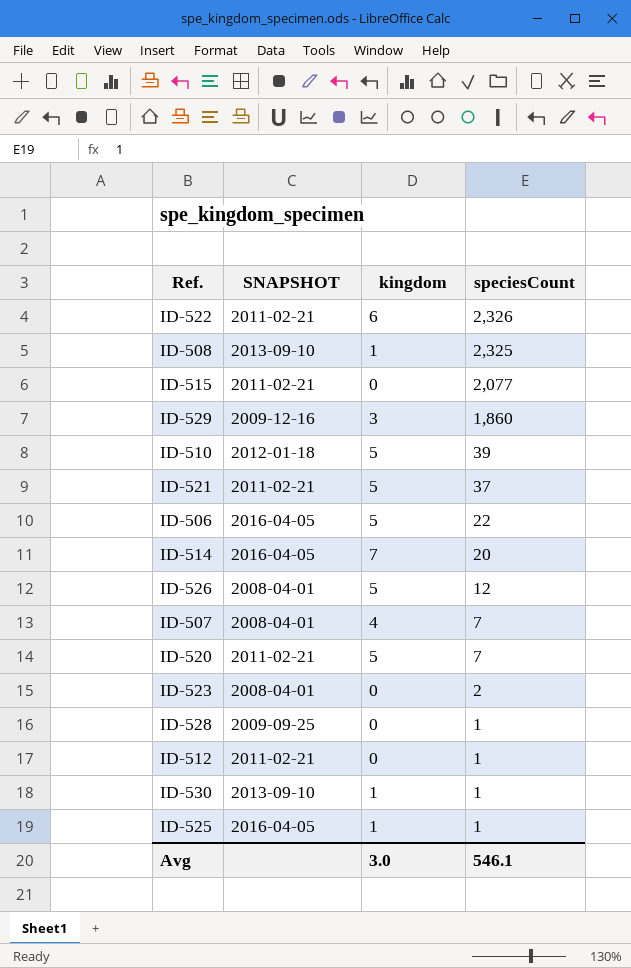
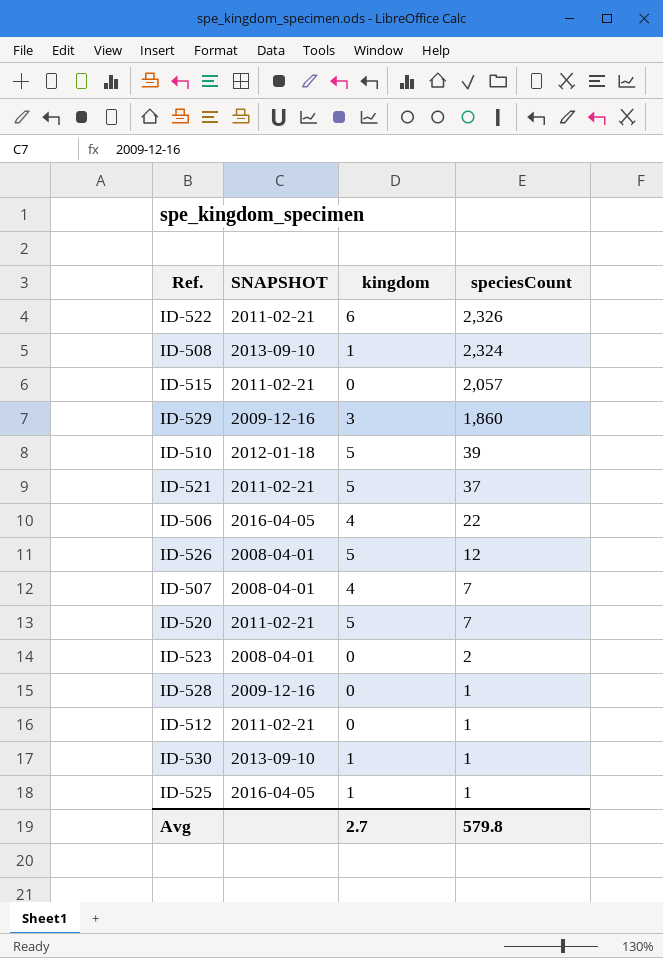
row ID-514: 2016-04-05 | 7 | 20 -> none
ID-508 | speciesCount: 2,325 -> 2,324
ID-515 | speciesCount: 2,077 -> 2,057
ID-506 | kingdom: 5 -> 4
ID-528 | SNAPSHOT: 2009-09-25 -> 2009-12-16
Avg | kingdom: 3.0 -> 2.7
Avg | speciesCount: 546.1 -> 579.8

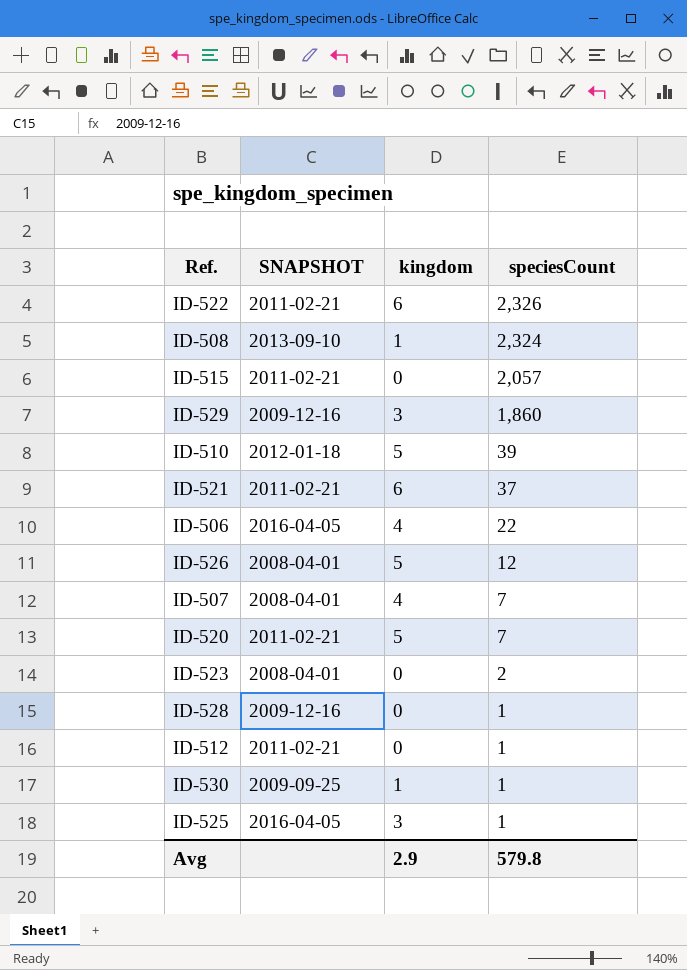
ID-521 | kingdom: 5 -> 6
ID-530 | SNAPSHOT: 2013-09-10 -> 2009-09-25
ID-525 | kingdom: 1 -> 3
Avg | kingdom: 2.7 -> 2.9

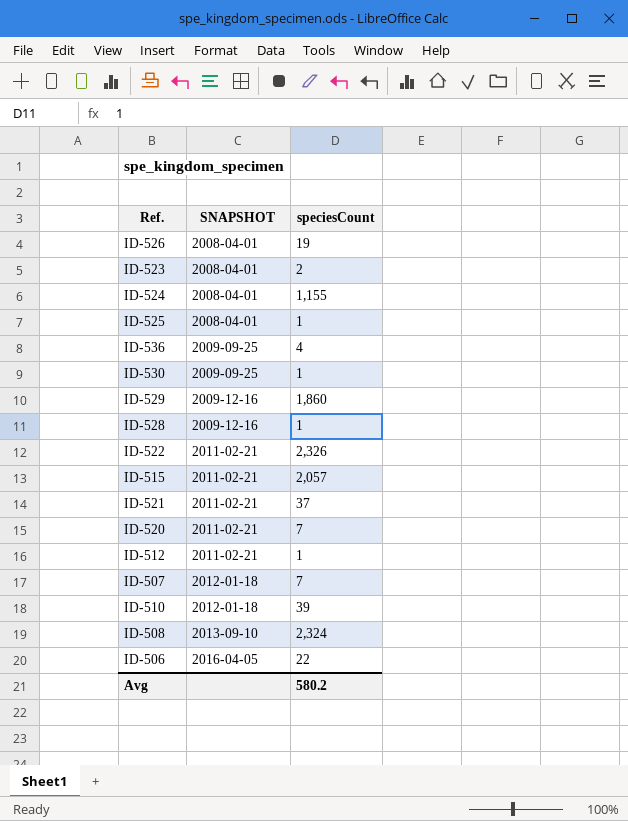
row order: speciesCount descending -> SNAPSHOT ascending
column kingdom | position: 3 -> none
ID-526 | speciesCount: 12 -> 19
row ID-524: none -> 2008-04-01 | 1,155
ID-525 | SNAPSHOT: 2016-04-05 -> 2008-04-01
row ID-536: none -> 2009-09-25 | 4
ID-507 | SNAPSHOT: 2008-04-01 -> 2012-01-18
Avg | speciesCount: 579.8 -> 580.2

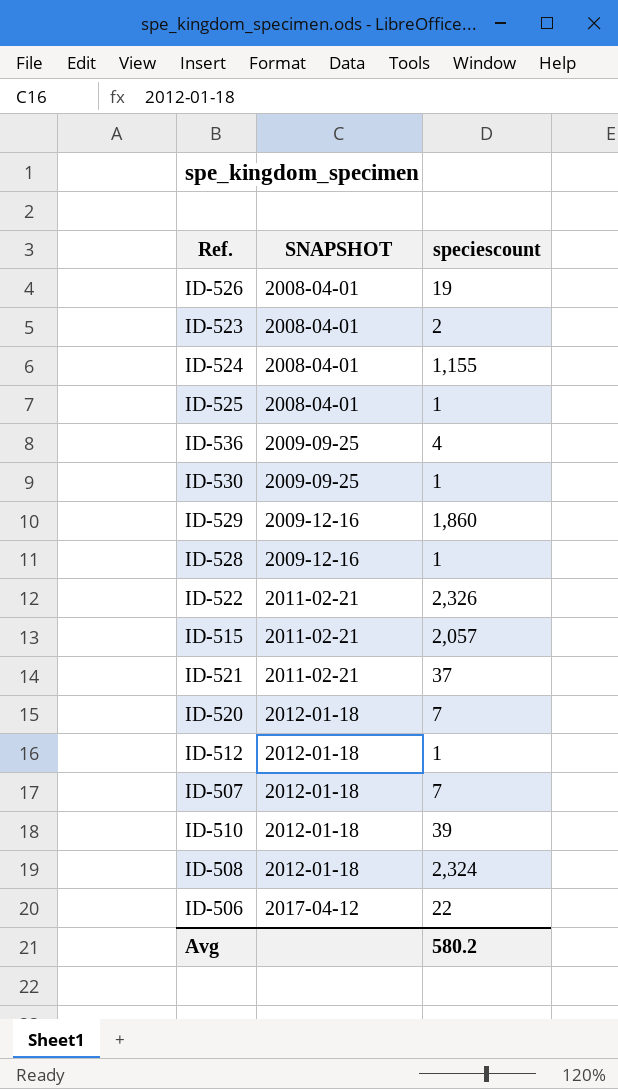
column name: speciesCount -> speciescount
ID-520 | SNAPSHOT: 2011-02-21 -> 2012-01-18
ID-512 | SNAPSHOT: 2011-02-21 -> 2012-01-18
ID-508 | SNAPSHOT: 2013-09-10 -> 2012-01-18
ID-506 | SNAPSHOT: 2016-04-05 -> 2017-04-12

